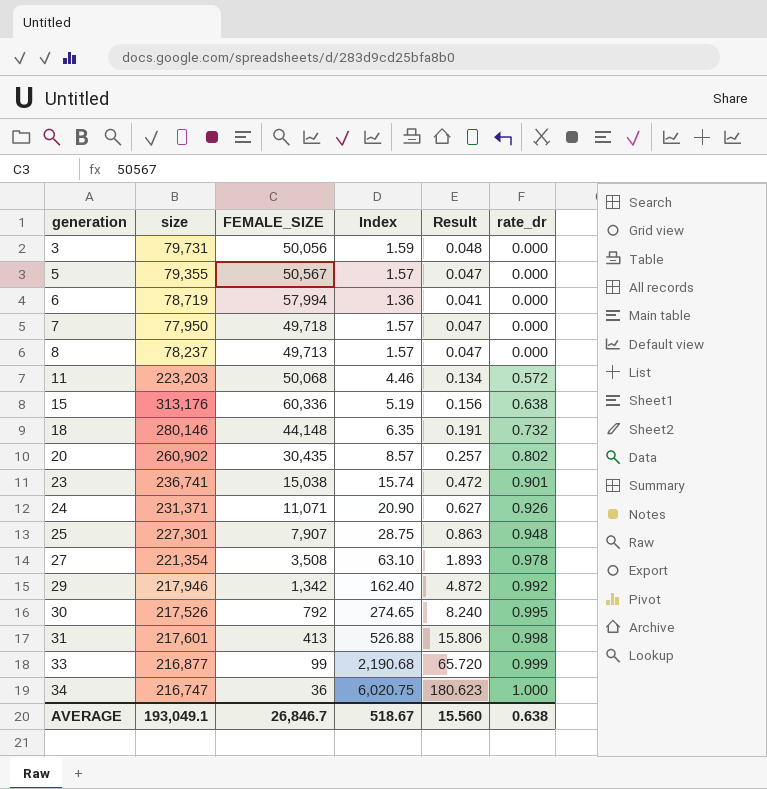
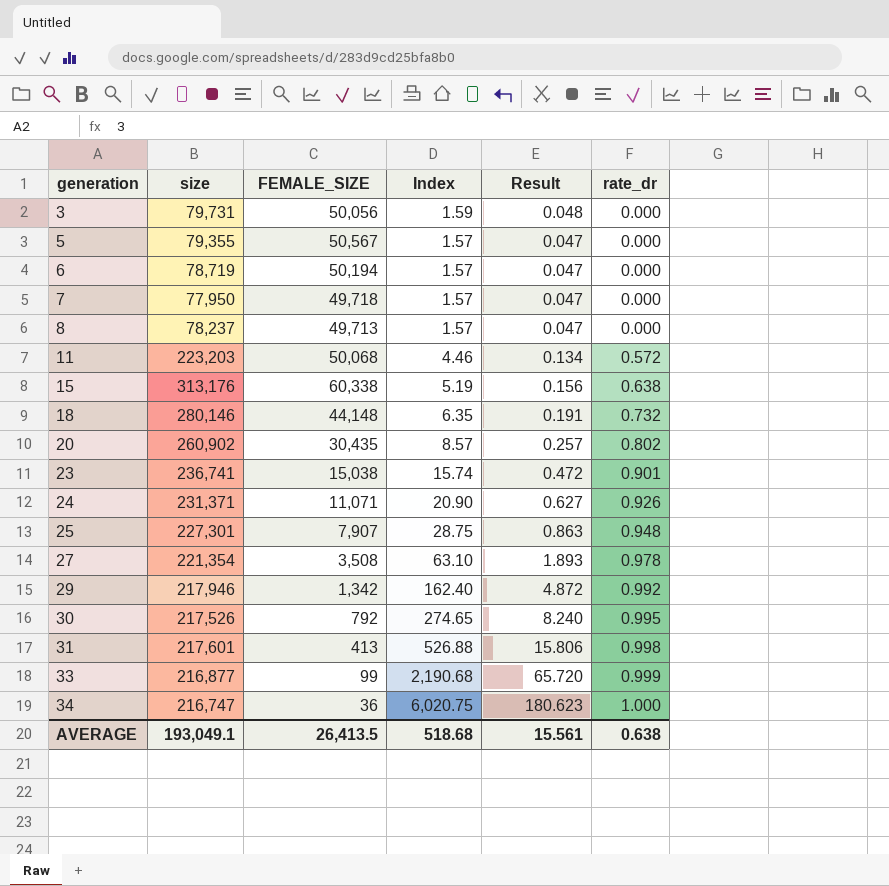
6 | FEMALE_SIZE: 57,994 -> 50,194
6 | Index: 1.36 -> 1.57
6 | Result: 0.041 -> 0.047
15 | FEMALE_SIZE: 60,336 -> 60,338
AVERAGE | FEMALE_SIZE: 26,846.7 -> 26,413.5
AVERAGE | Index: 518.67 -> 518.68
AVERAGE | Result: 15.560 -> 15.561

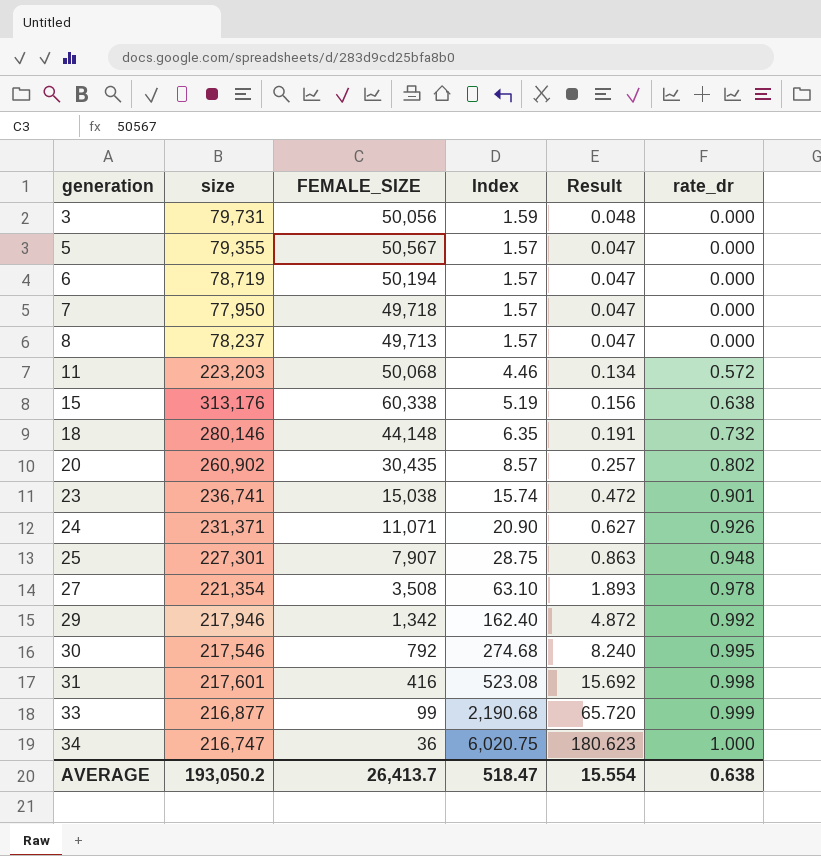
30 | size: 217,526 -> 217,546
30 | Index: 274.65 -> 274.68
31 | FEMALE_SIZE: 413 -> 416
31 | Index: 526.88 -> 523.08
31 | Result: 15.806 -> 15.692
AVERAGE | size: 193,049.1 -> 193,050.2
AVERAGE | FEMALE_SIZE: 26,413.5 -> 26,413.7
AVERAGE | Index: 518.68 -> 518.47
AVERAGE | Result: 15.561 -> 15.554

